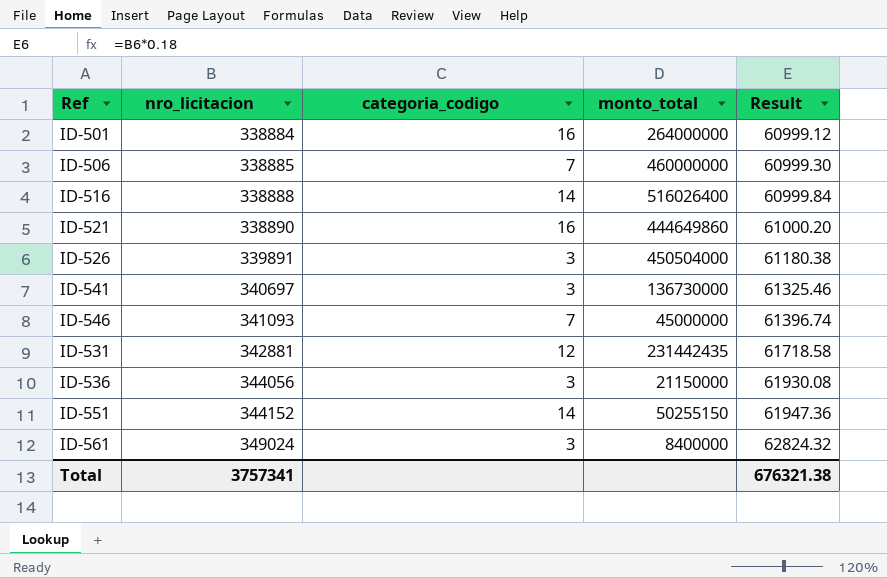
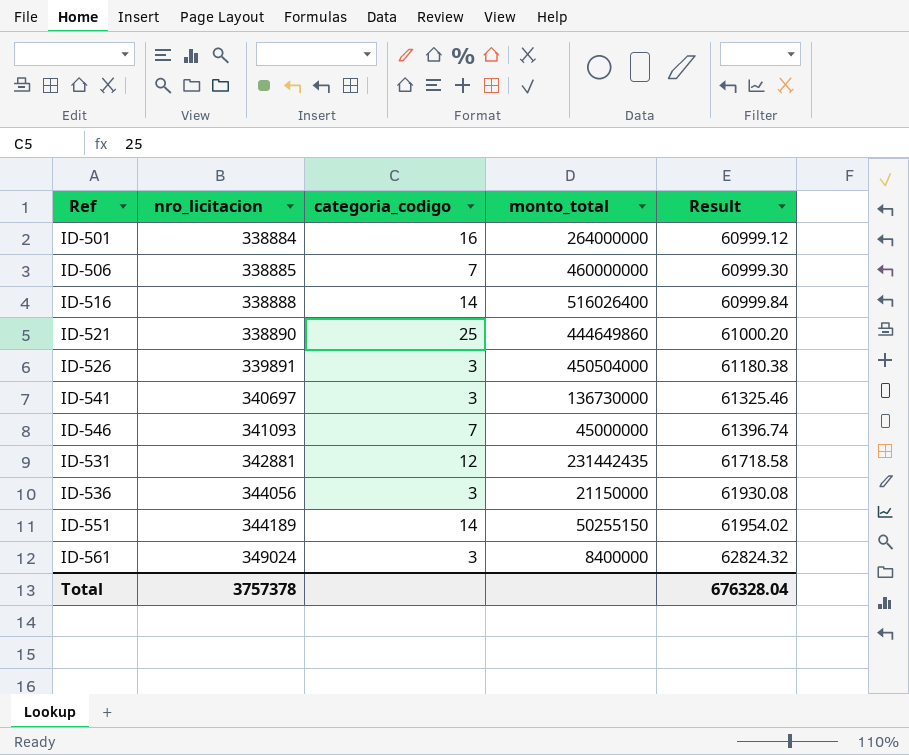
ID-521 | categoria_codigo: 16 -> 25
ID-551 | nro_licitacion: 344152 -> 344189
ID-551 | Result: 61947.36 -> 61954.02
Total | nro_licitacion: 3757341 -> 3757378
Total | Result: 676321.38 -> 676328.04

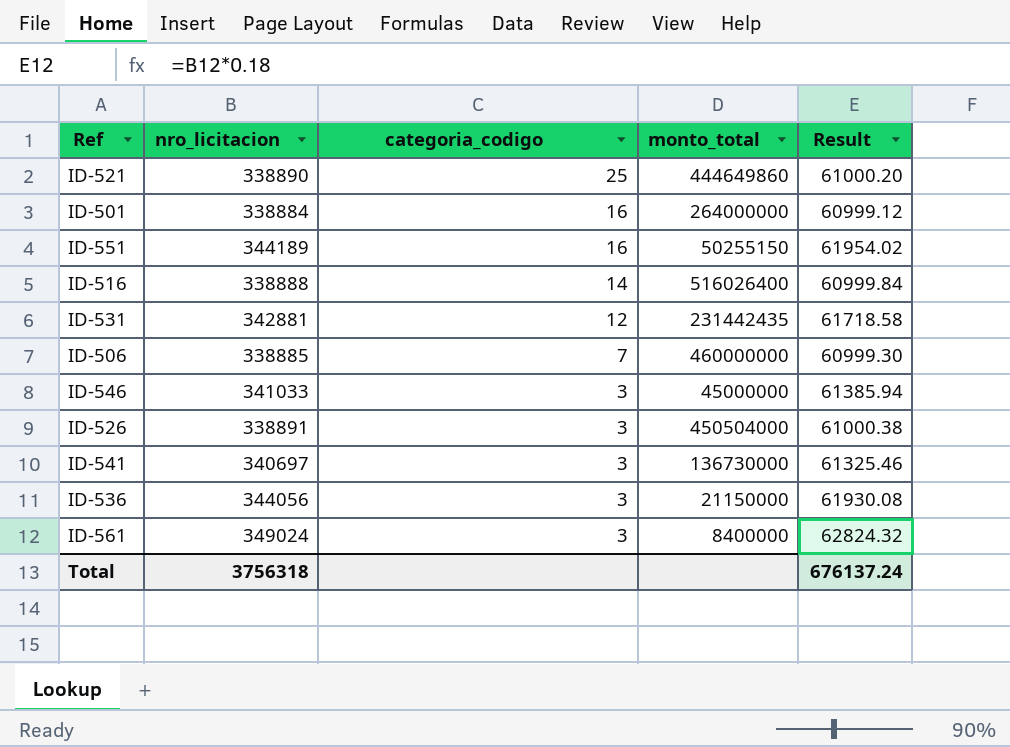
row order: nro_licitacion ascending -> categoria_codigo descending
ID-551 | categoria_codigo: 14 -> 16
ID-546 | nro_licitacion: 341093 -> 341033
ID-546 | categoria_codigo: 7 -> 3
ID-546 | Result: 61396.74 -> 61385.94
ID-526 | nro_licitacion: 339891 -> 338891
ID-526 | Result: 61180.38 -> 61000.38
Total | nro_licitacion: 3757378 -> 3756318
Total | Result: 676328.04 -> 676137.24

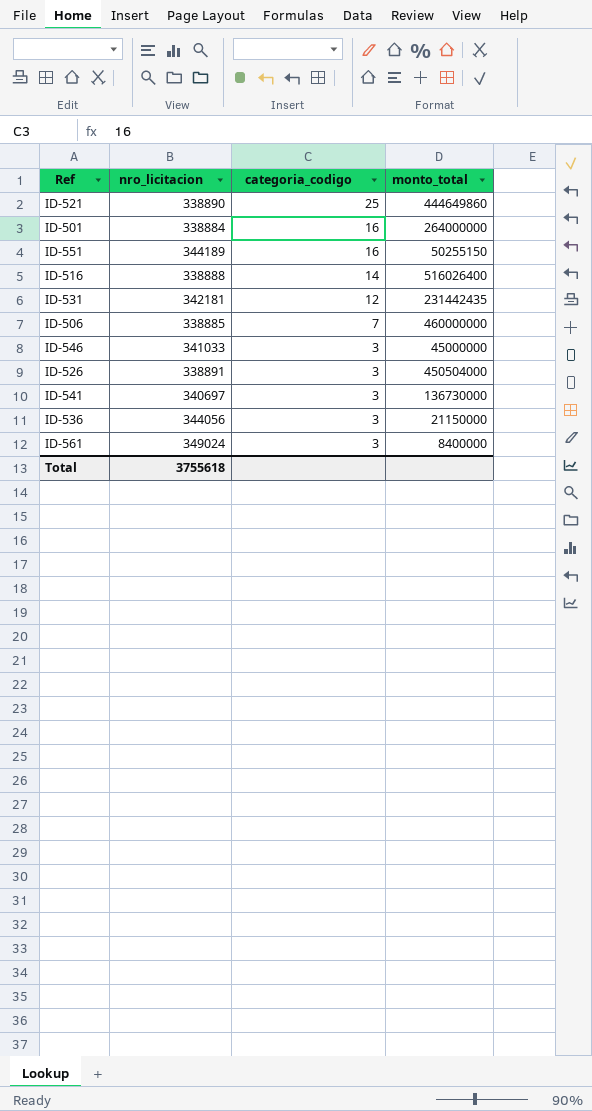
column Result | formula: [nro_licitacion] * 0.18 -> none
ID-531 | nro_licitacion: 342881 -> 342181
Total | nro_licitacion: 3756318 -> 3755618

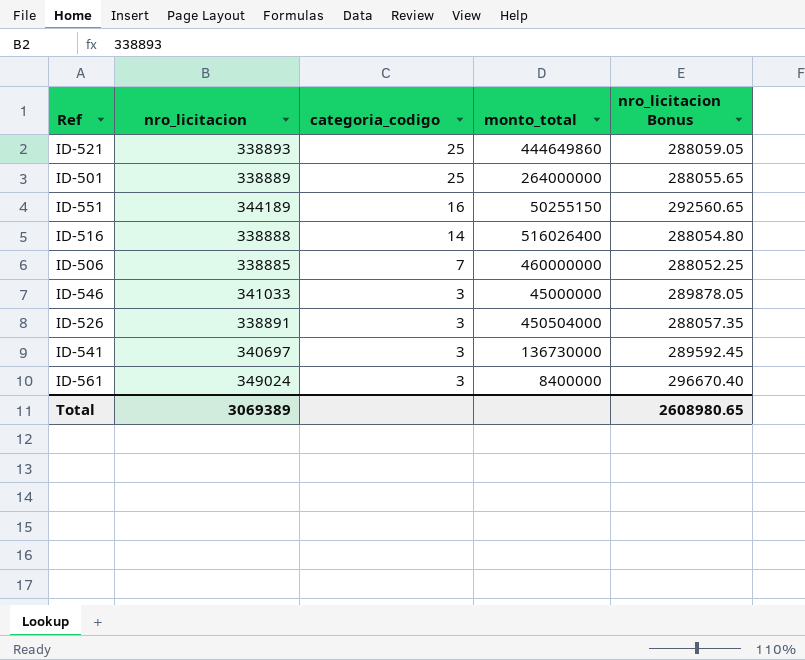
column nro_licitacion Bonus | formula: none -> [nro_licitacion] * 0.85
row ID-531: 342181 | 12 | 231442435 -> none
row ID-536: 344056 | 3 | 21150000 -> none
ID-521 | nro_licitacion: 338890 -> 338893
ID-501 | nro_licitacion: 338884 -> 338889
ID-501 | categoria_codigo: 16 -> 25
Total | nro_licitacion: 3755618 -> 3069389

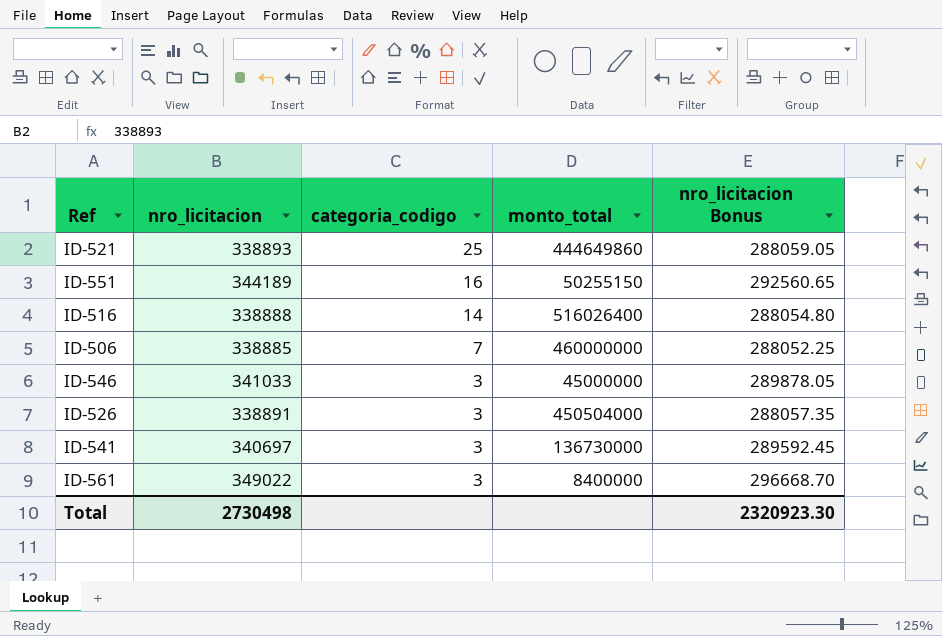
row ID-501: 338889 | 25 | 264000000 | 288055.65 -> none
ID-561 | nro_licitacion: 349024 -> 349022
ID-561 | nro_licitacion Bonus: 296670.40 -> 296668.70
Total | nro_licitacion: 3069389 -> 2730498
Total | nro_licitacion Bonus: 2608980.65 -> 2320923.30

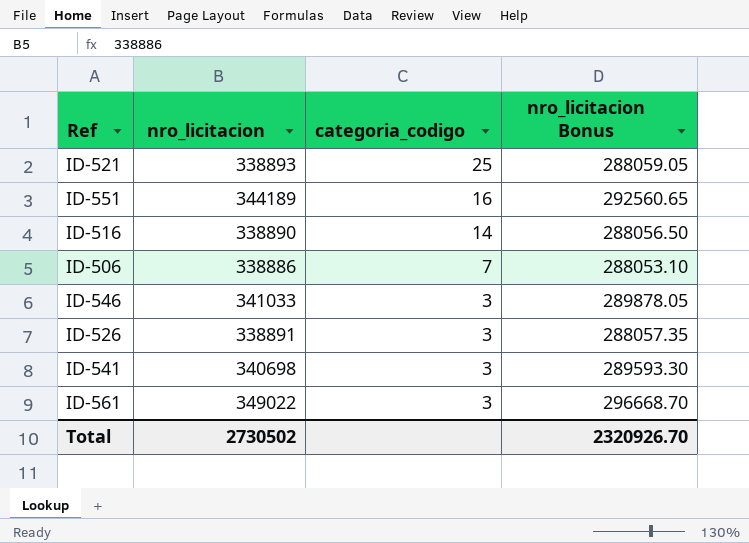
column monto_total | position: 4 -> none
ID-516 | nro_licitacion: 338888 -> 338890
ID-516 | nro_licitacion Bonus: 288054.80 -> 288056.50
ID-506 | nro_licitacion: 338885 -> 338886
ID-506 | nro_licitacion Bonus: 288052.25 -> 288053.10
ID-541 | nro_licitacion: 340697 -> 340698
ID-541 | nro_licitacion Bonus: 289592.45 -> 289593.30
Total | nro_licitacion: 2730498 -> 2730502
Total | nro_licitacion Bonus: 2320923.30 -> 2320926.70

